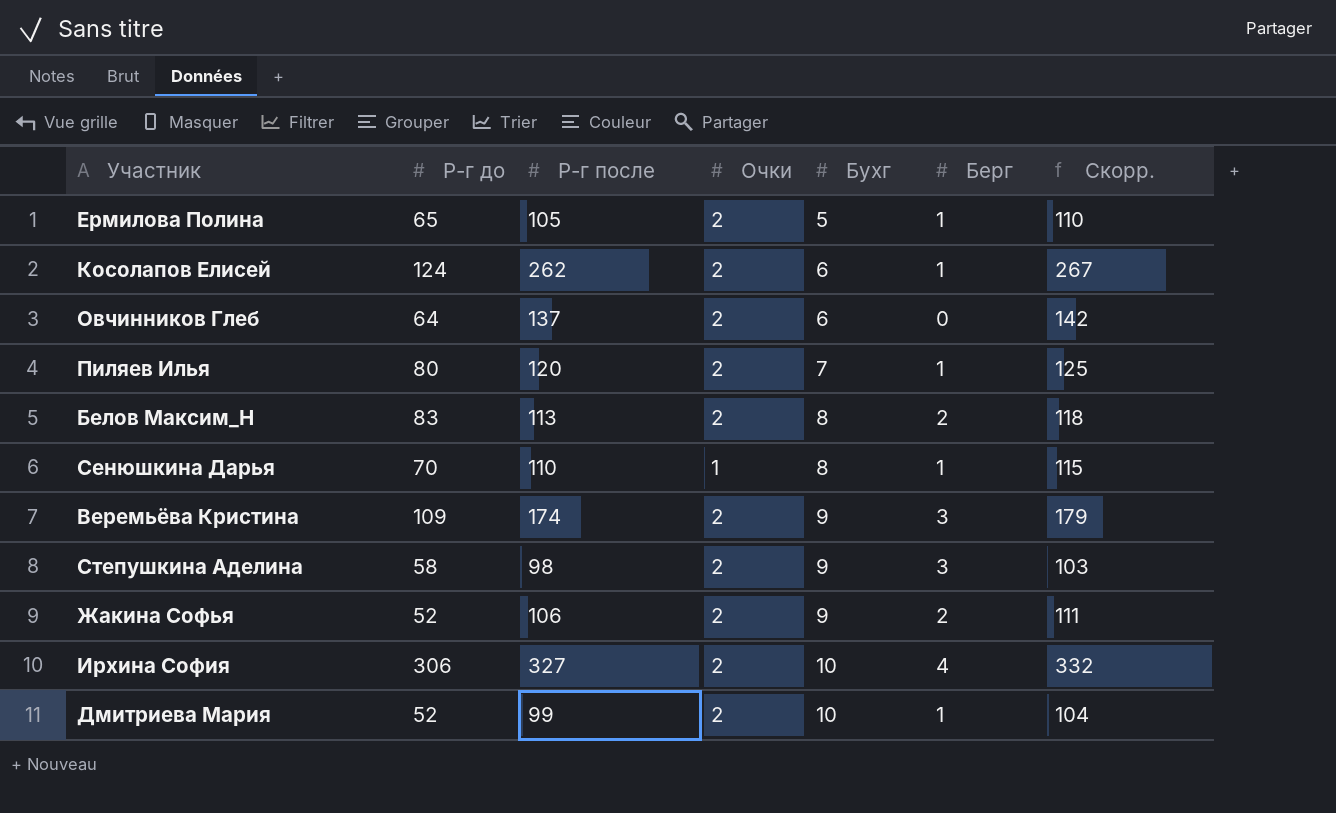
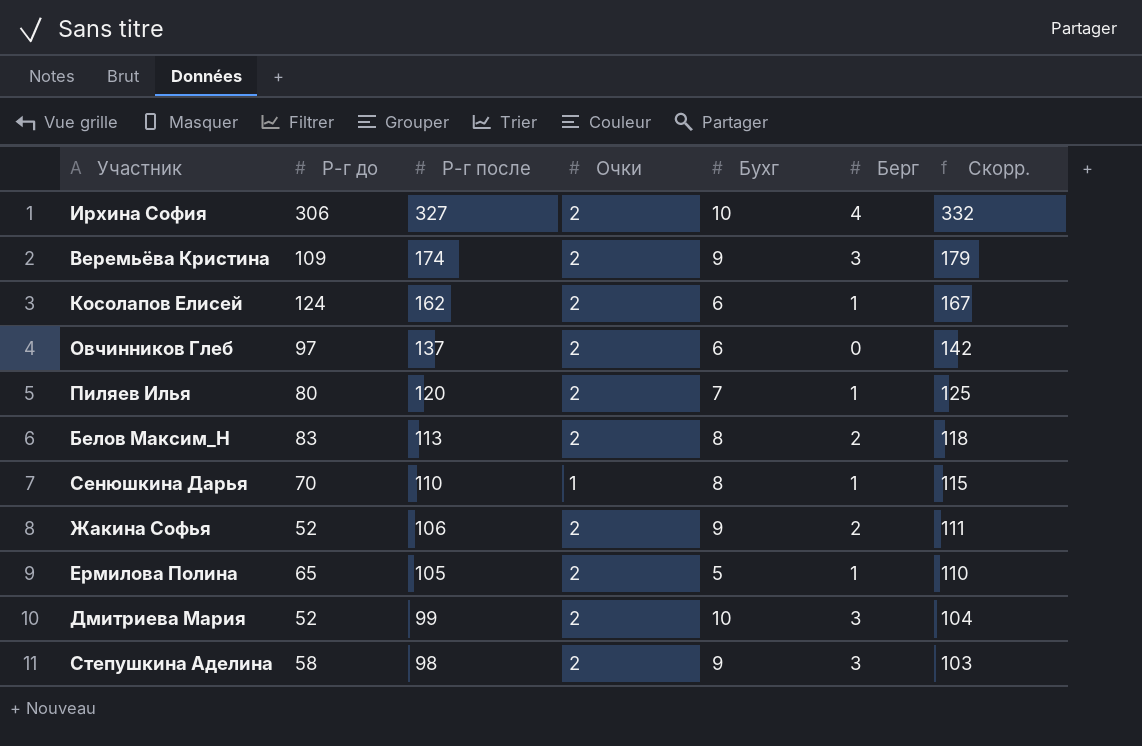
row order: Бухг ascending -> Р-г после descending
Косолапов Елисей | Р-г после: 262 -> 162
Косолапов Елисей | Скорр.: 267 -> 167
Овчинников Глеб | Р-г до: 64 -> 97
Дмитриева Мария | Берг: 1 -> 3

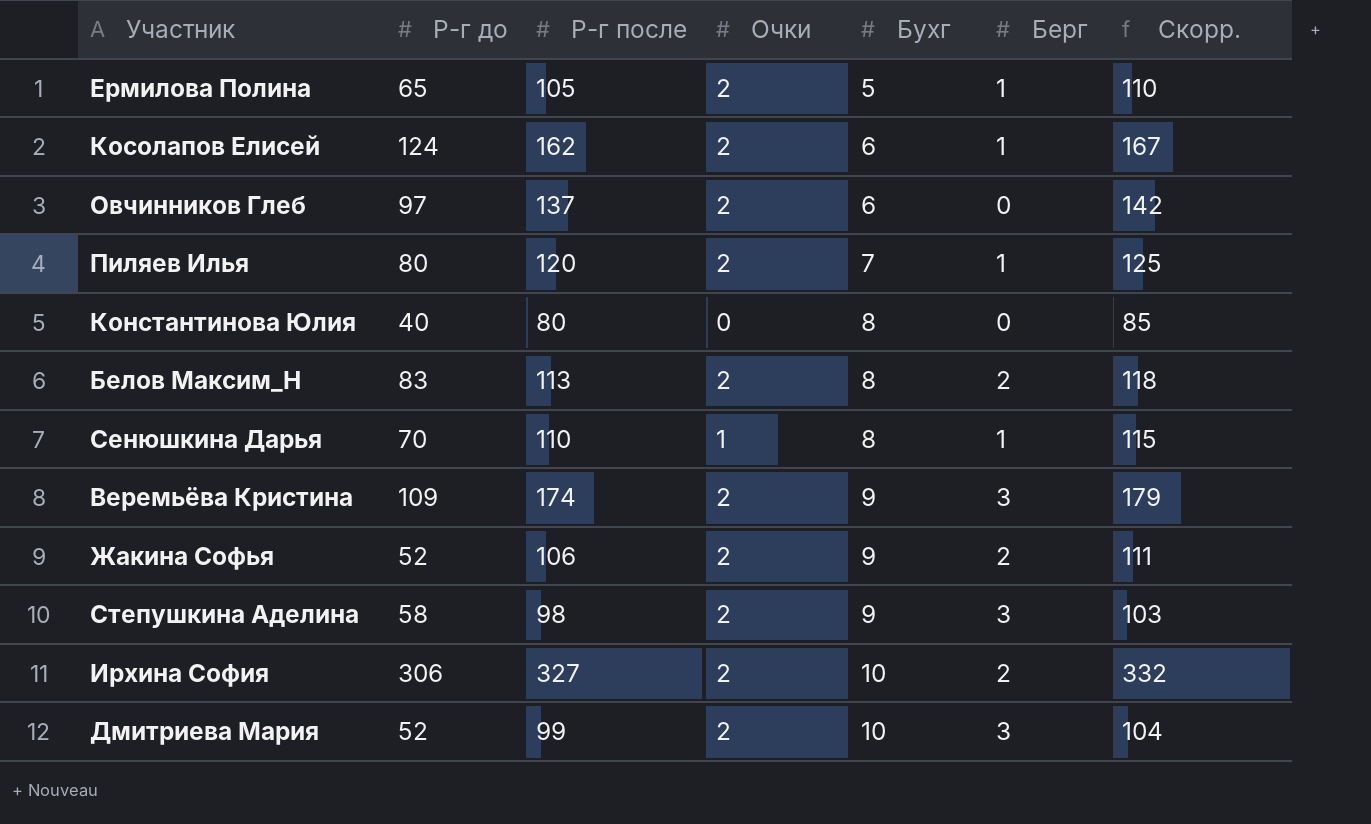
row order: Р-г после descending -> Бухг ascending
row Константинова Юлия: none -> 40 | 80 | 0 | 8 | 0 | 85
Ирхина София | Берг: 4 -> 2

